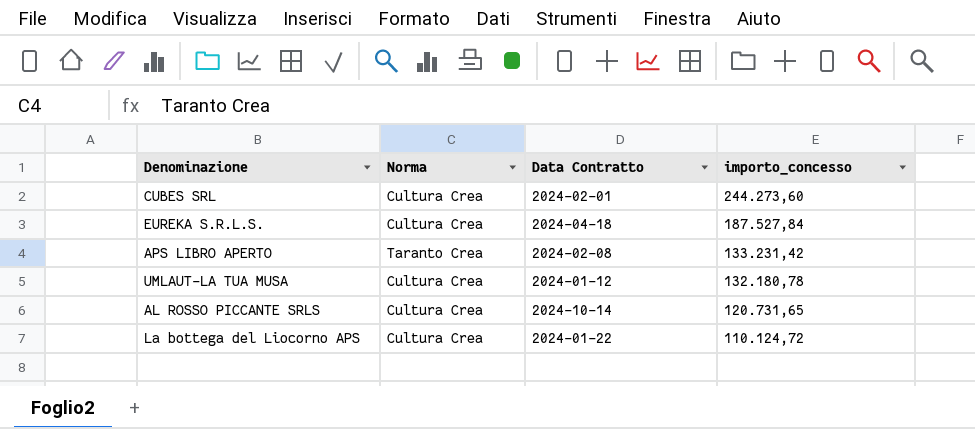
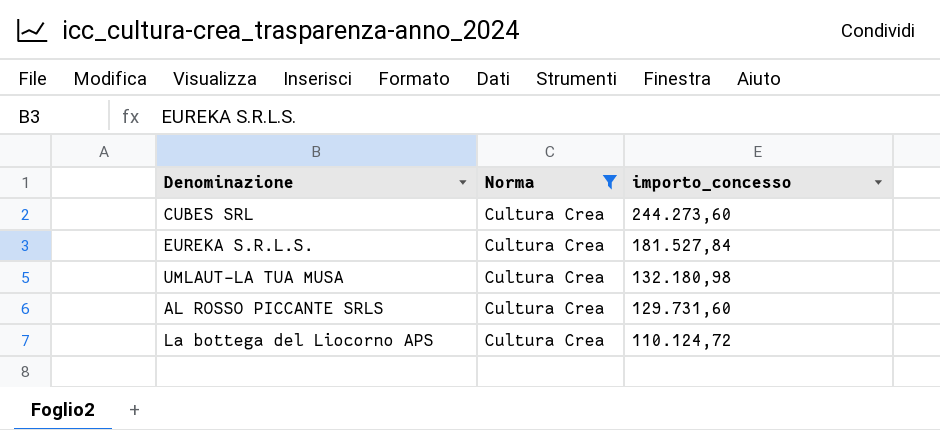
filter: none -> Norma = Cultura Crea
column Data Contratto | position: 3 -> none
EUREKA S.R.L.S. | importo_concesso: 187.527,84 -> 181.527,84
UMLAUT-LA TUA MUSA | importo_concesso: 132.180,78 -> 132.180,98
AL ROSSO PICCANTE SRLS | importo_concesso: 120.731,65 -> 129.731,60

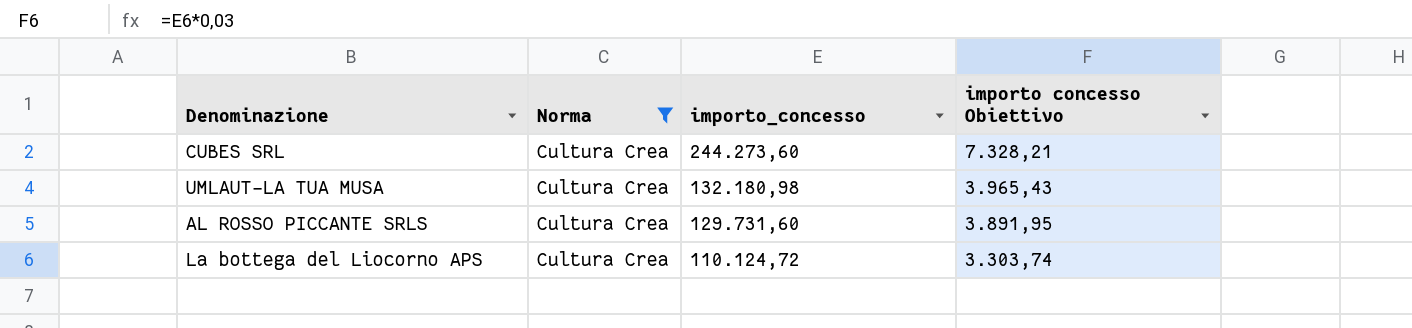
column importo concesso Obiettivo | formula: none -> [importo_concesso] * 0,03
row EUREKA S.R.L.S.: Cultura Crea | 181.527,84 -> none

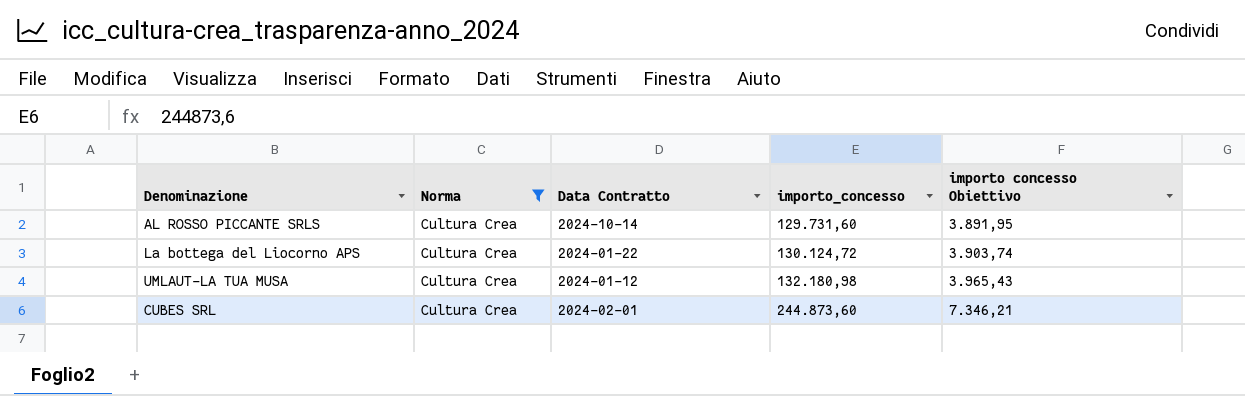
row order: importo_concesso descending -> importo_concesso ascending
column Data Contratto | position: none -> 3
La bottega del Liocorno APS | importo_concesso: 110.124,72 -> 130.124,72
La bottega del Liocorno APS | importo concesso Obiettivo: 3.303,74 -> 3.903,74
CUBES SRL | importo_concesso: 244.273,60 -> 244.873,60
CUBES SRL | importo concesso Obiettivo: 7.328,21 -> 7.346,21

